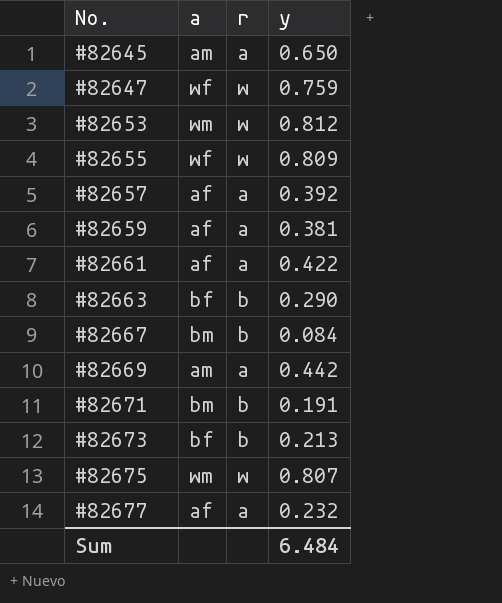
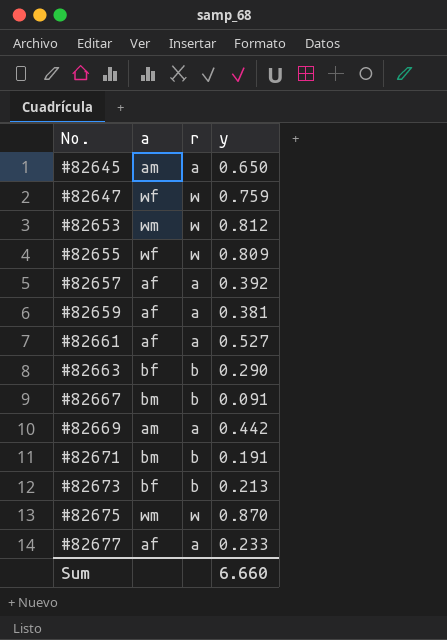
#82661 | y: 0.422 -> 0.527
#82667 | y: 0.084 -> 0.091
#82675 | y: 0.807 -> 0.870
#82677 | y: 0.232 -> 0.233
Sum | y: 6.484 -> 6.660

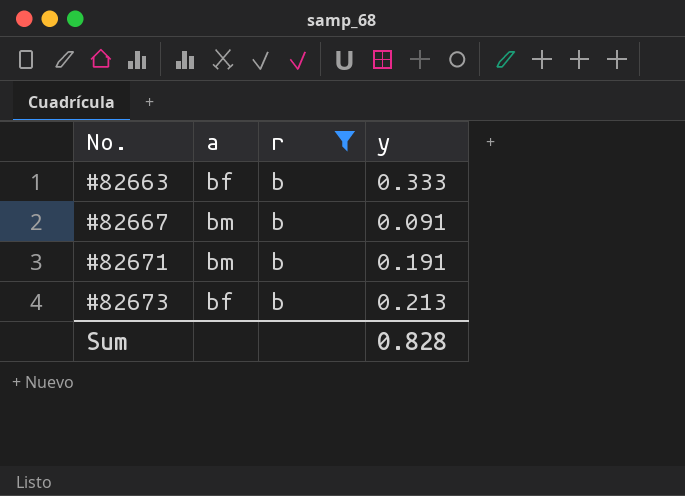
filter: none -> r = b
#82663 | y: 0.290 -> 0.333
Sum | y: 6.660 -> 0.828

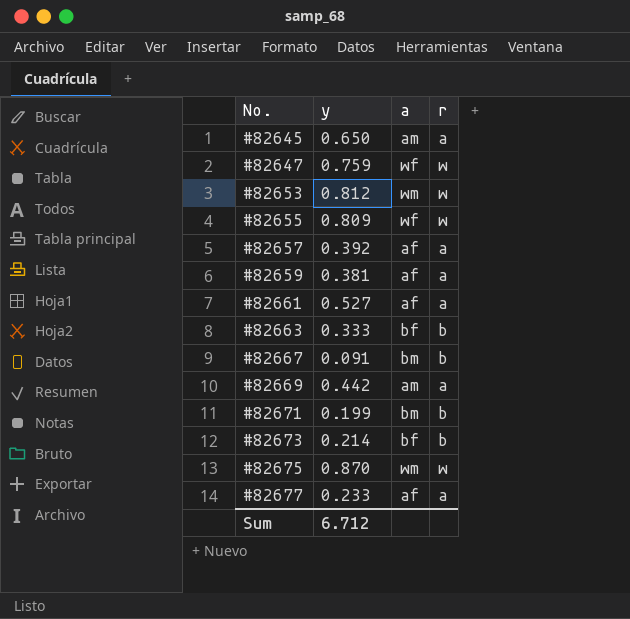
filter: r = b -> none
column y | position: 4 -> 2
#82671 | y: 0.191 -> 0.199
#82673 | y: 0.213 -> 0.214
Sum | y: 0.828 -> 6.712

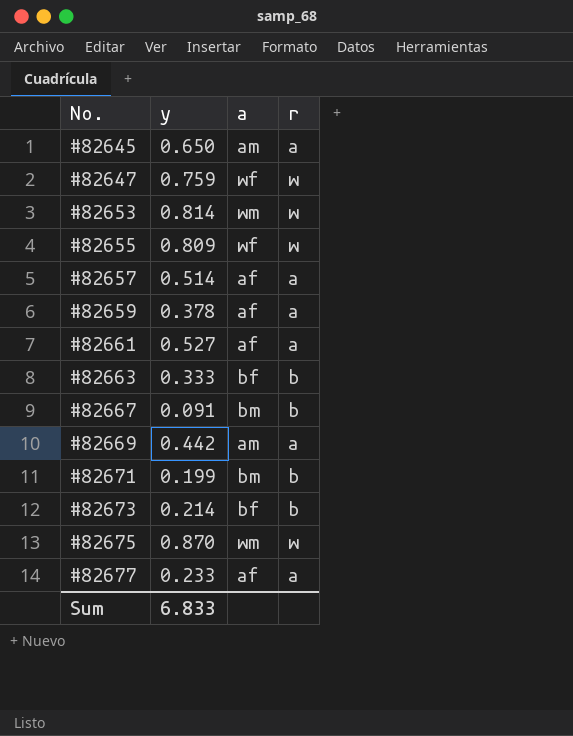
#82653 | y: 0.812 -> 0.814
#82657 | y: 0.392 -> 0.514
#82659 | y: 0.381 -> 0.378
Sum | y: 6.712 -> 6.833

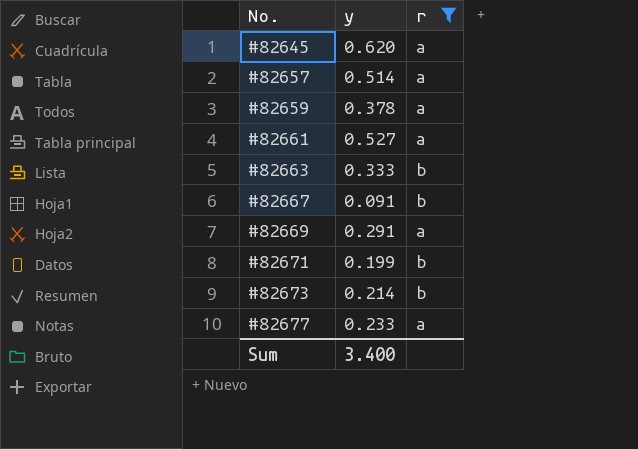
filter: none -> r != w
column a | position: 3 -> none
#82645 | y: 0.650 -> 0.620
#82669 | y: 0.442 -> 0.291
Sum | y: 6.833 -> 3.400

